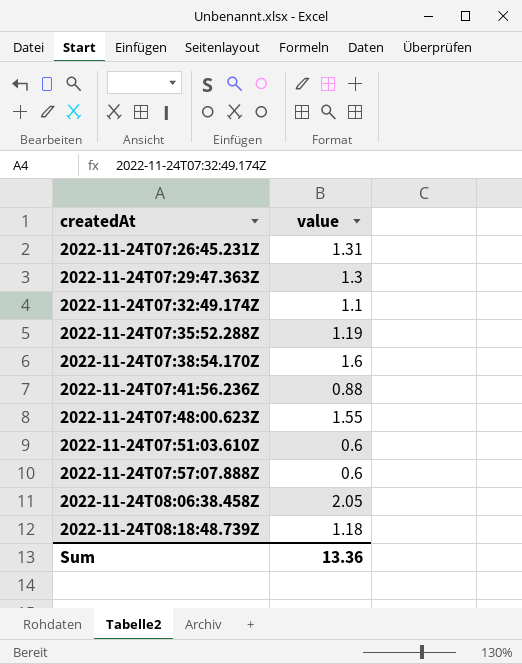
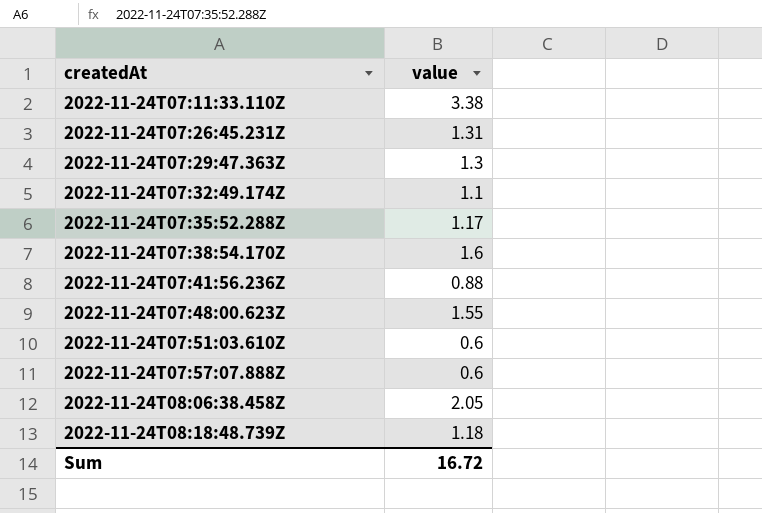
row 2022-11-24T07:11:33.110Z: none -> 3.38
2022-11-24T07:35:52.288Z | value: 1.19 -> 1.17
Sum | value: 13.36 -> 16.72

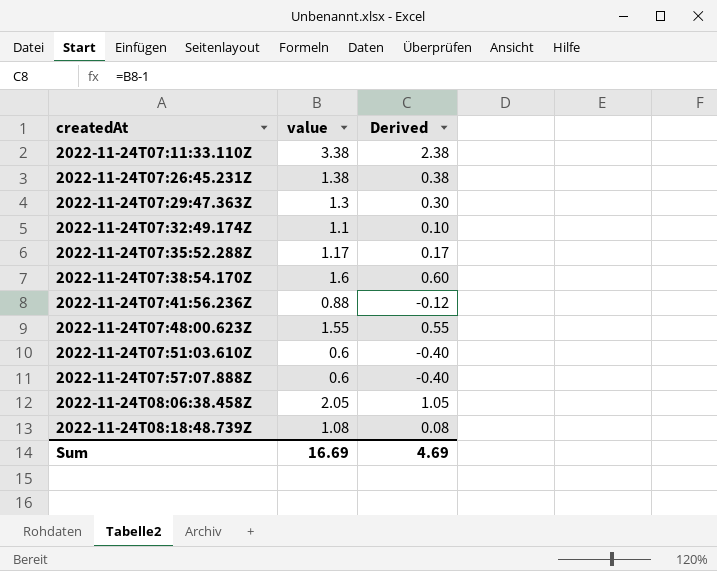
column Derived | formula: none -> [value] - 1
2022-11-24T07:26:45.231Z | value: 1.31 -> 1.38
2022-11-24T08:18:48.739Z | value: 1.18 -> 1.08
Sum | value: 16.72 -> 16.69

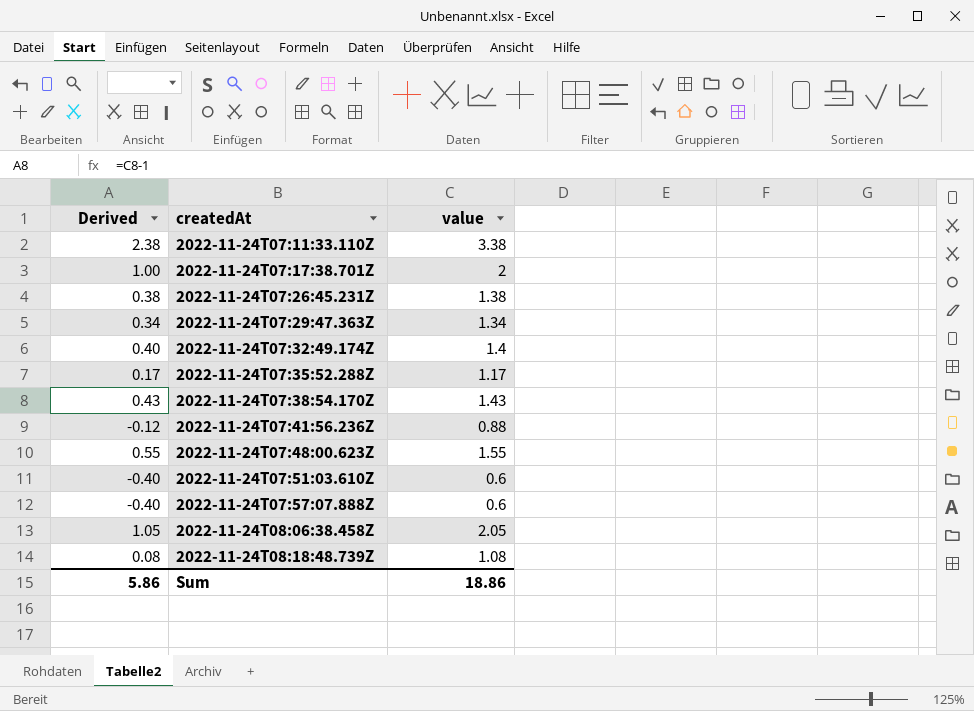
column Derived | position: 3 -> 1
row 2022-11-24T07:17:38.701Z: none -> 1.00 | 2
2022-11-24T07:29:47.363Z | Derived: 0.30 -> 0.34
2022-11-24T07:29:47.363Z | value: 1.3 -> 1.34
2022-11-24T07:32:49.174Z | Derived: 0.10 -> 0.40
2022-11-24T07:32:49.174Z | value: 1.1 -> 1.4
2022-11-24T07:38:54.170Z | Derived: 0.60 -> 0.43
2022-11-24T07:38:54.170Z | value: 1.6 -> 1.43
Sum | Derived: 4.69 -> 5.86
Sum | value: 16.69 -> 18.86

